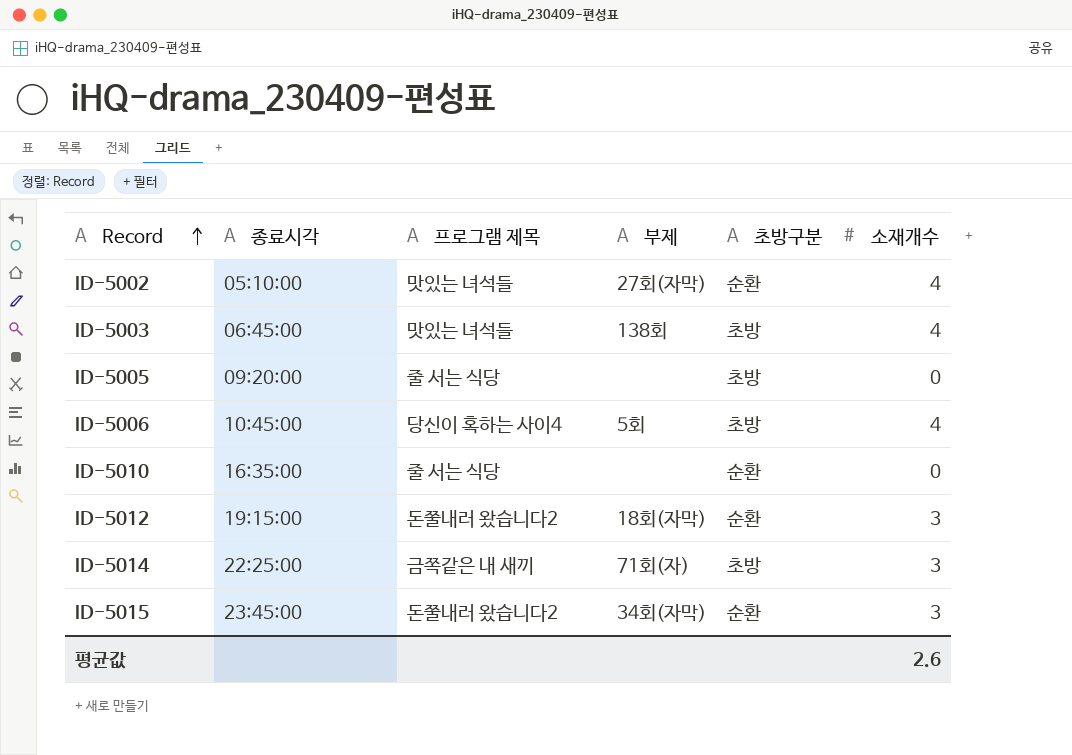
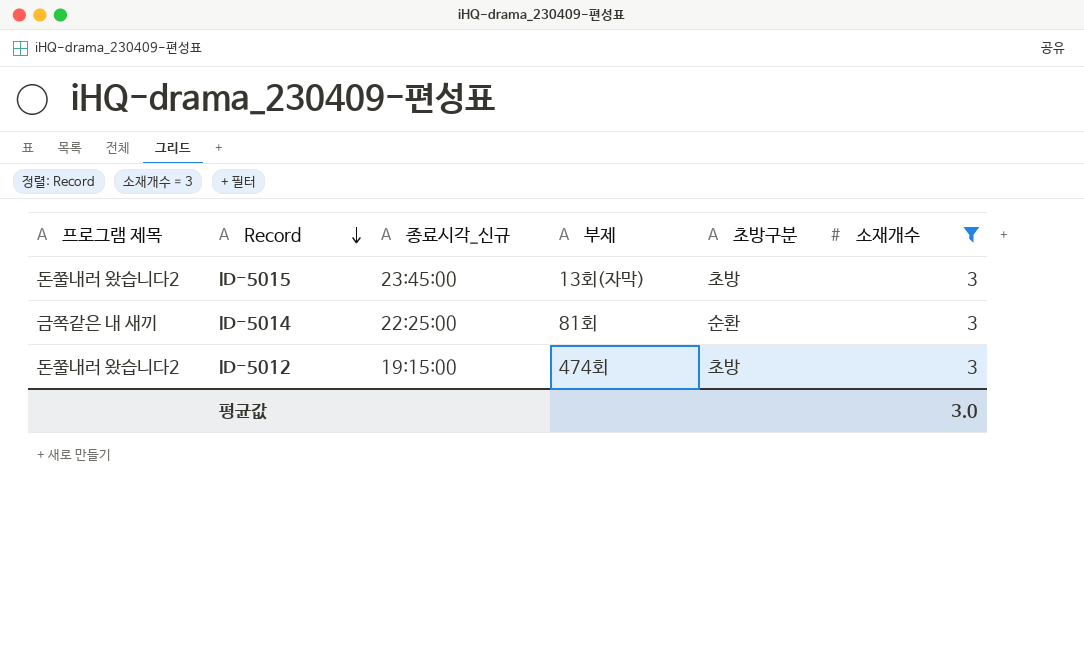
filter: none -> 소재개수 = 3
row order: Record ascending -> Record descending
column 프로그램 제목 | position: 3 -> 1
column name: 종료시각 -> 종료시각_신규
ID-5015 | 부제: 34회(자막) -> 13회(자막)
ID-5015 | 초방구분: 순환 -> 초방
ID-5014 | 부제: 71회(자) -> 81회
ID-5014 | 초방구분: 초방 -> 순환
ID-5012 | 부제: 18회(자막) -> 474회
ID-5012 | 초방구분: 순환 -> 초방
평균값 | 소재개수: 2.6 -> 3.0

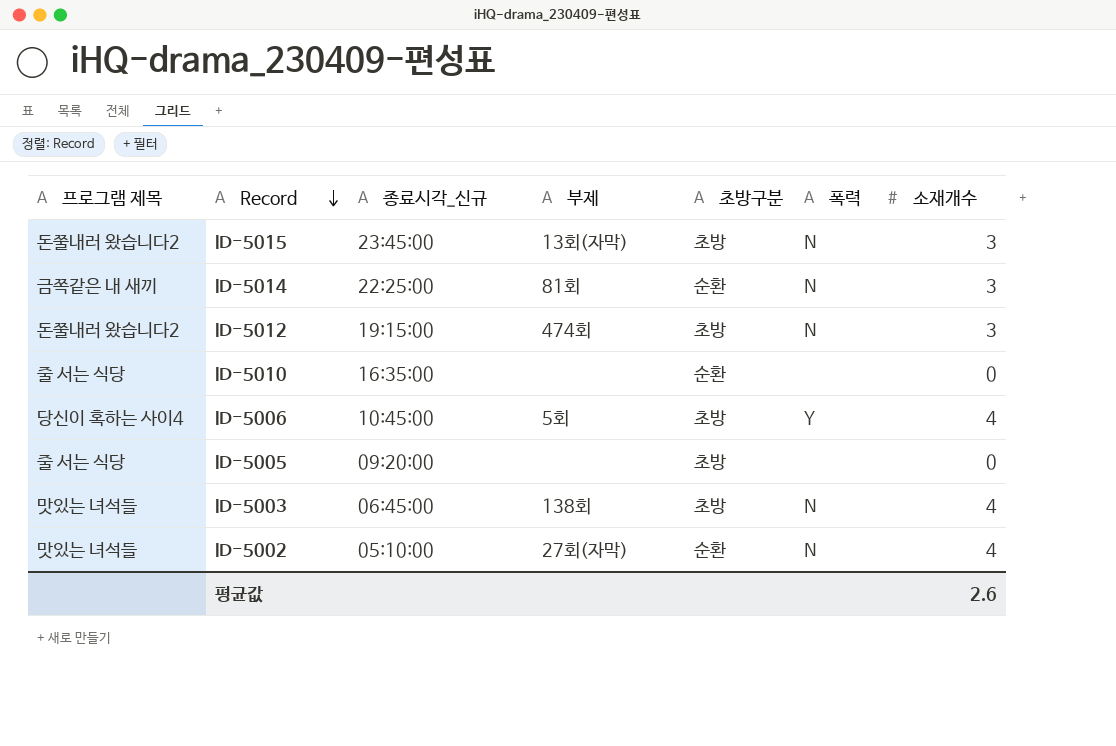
filter: 소재개수 = 3 -> none
column 폭력 | position: none -> 6
평균값 | 소재개수: 3.0 -> 2.6

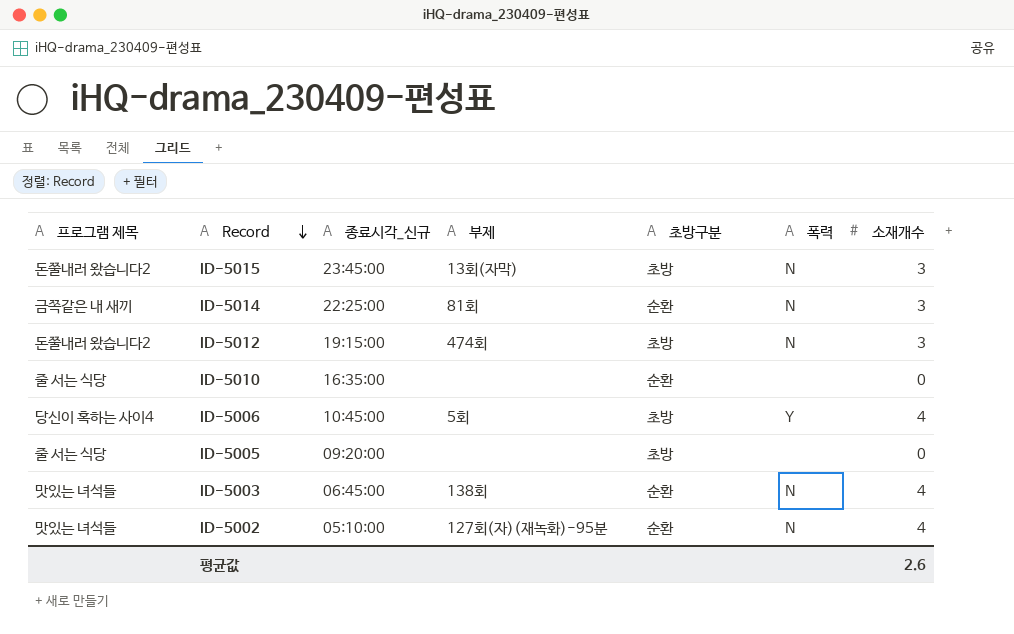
ID-5003 | 초방구분: 초방 -> 순환
ID-5002 | 부제: 27회(자막) -> 127회(자)(재녹화)-95분

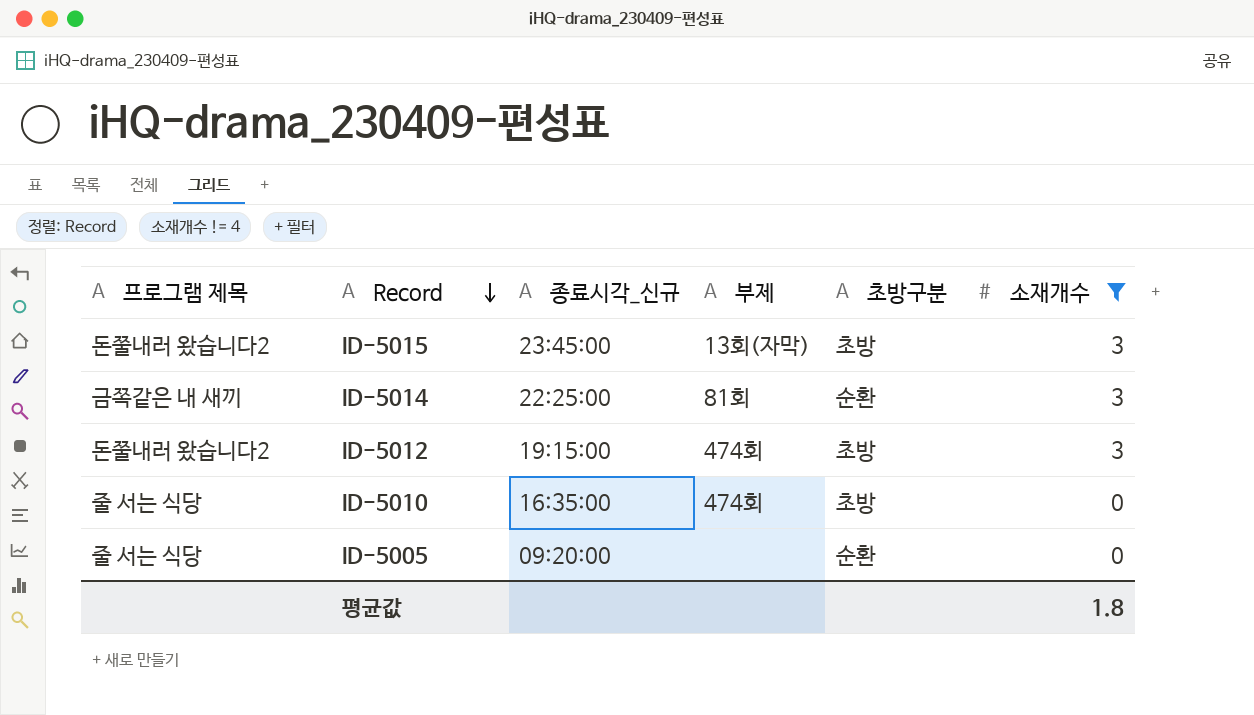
filter: none -> 소재개수 != 4
column 폭력 | position: 6 -> none
ID-5010 | 부제: none -> 474회
ID-5010 | 초방구분: 순환 -> 초방
ID-5005 | 초방구분: 초방 -> 순환
평균값 | 소재개수: 2.6 -> 1.8

